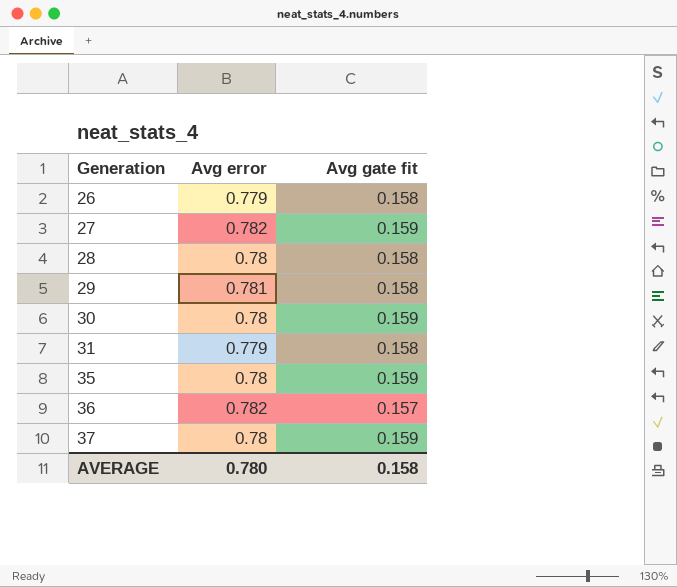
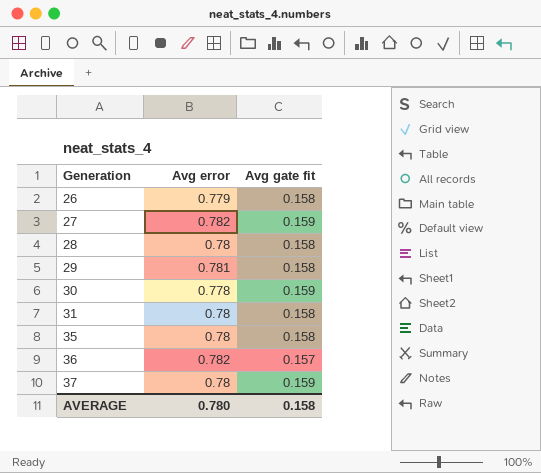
30 | Avg error: 0.78 -> 0.778
31 | Avg error: 0.779 -> 0.78
35 | Avg gate fit: 0.159 -> 0.158

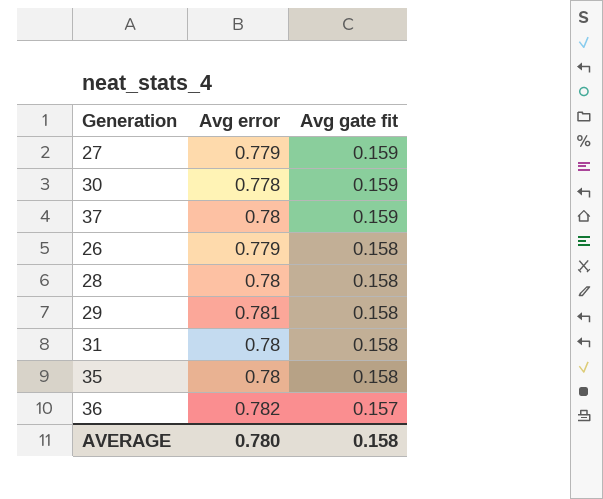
row order: Generation ascending -> Avg gate fit descending
27 | Avg error: 0.782 -> 0.779

